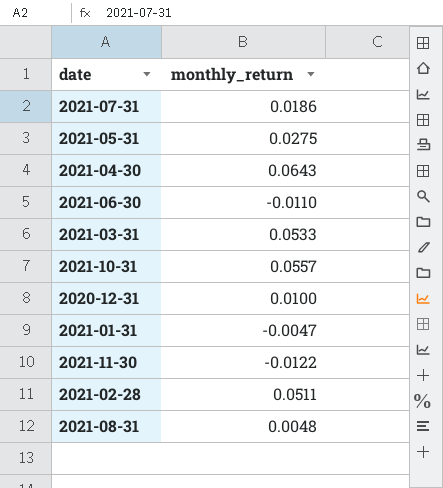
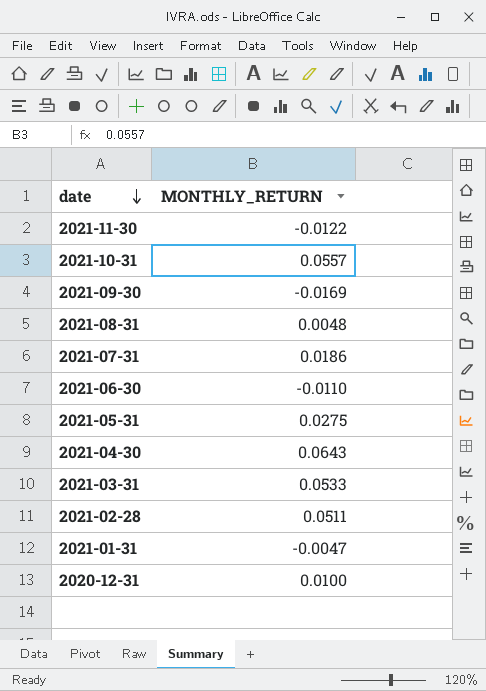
row order: none -> date descending
column name: monthly_return -> MONTHLY_RETURN
row 2021-09-30: none -> -0.0169

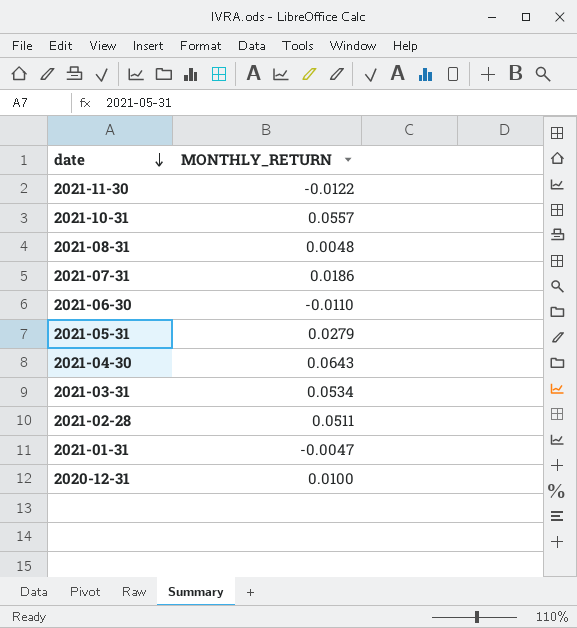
row 2021-09-30: -0.0169 -> none
2021-05-31 | MONTHLY_RETURN: 0.0275 -> 0.0279
2021-03-31 | MONTHLY_RETURN: 0.0533 -> 0.0534

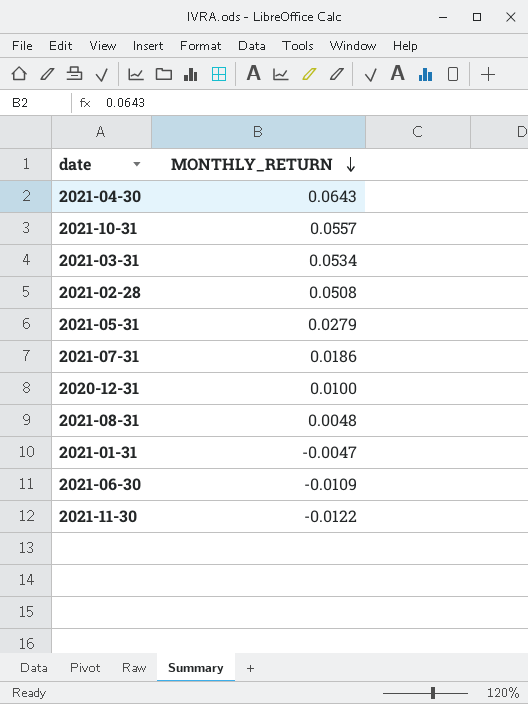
row order: date descending -> MONTHLY_RETURN descending
2021-02-28 | MONTHLY_RETURN: 0.0511 -> 0.0508
2021-06-30 | MONTHLY_RETURN: -0.0110 -> -0.0109

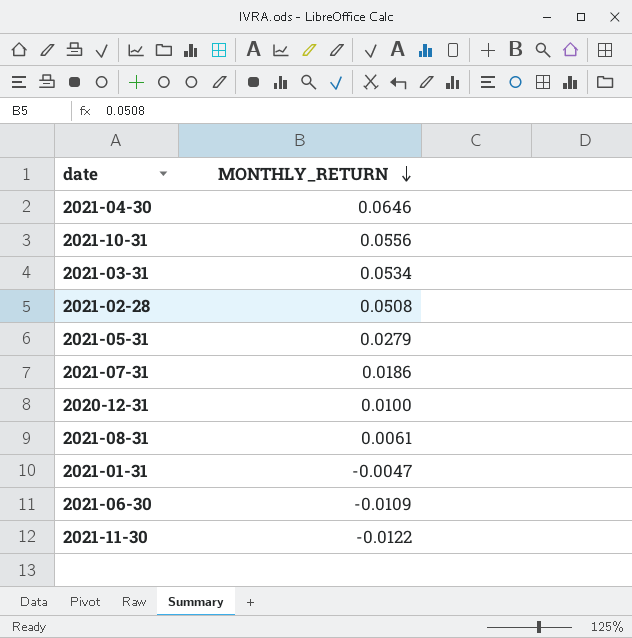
2021-04-30 | MONTHLY_RETURN: 0.0643 -> 0.0646
2021-10-31 | MONTHLY_RETURN: 0.0557 -> 0.0556
2021-08-31 | MONTHLY_RETURN: 0.0048 -> 0.0061

